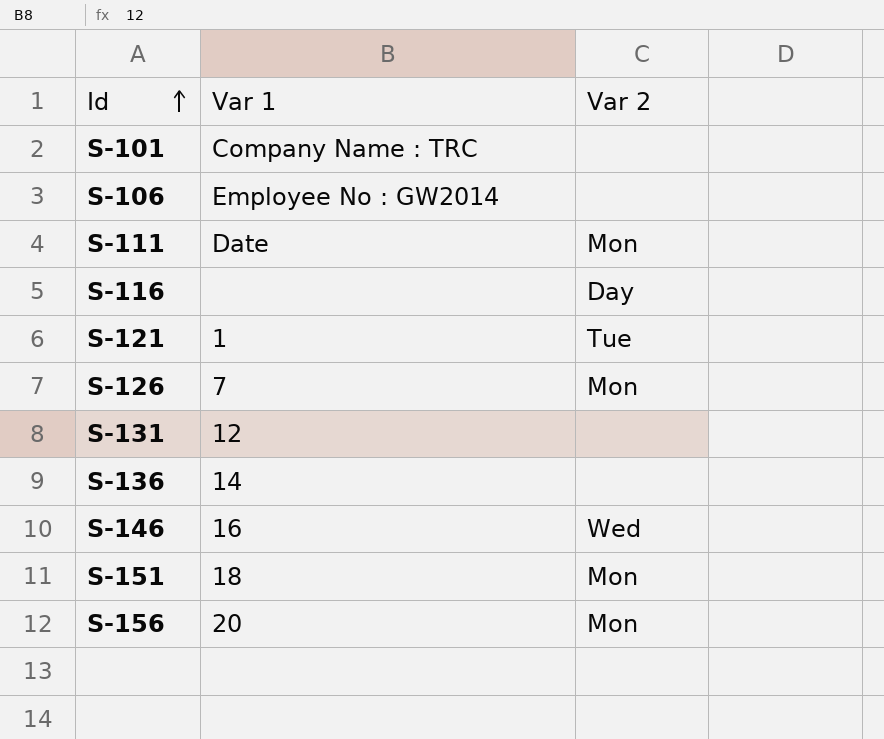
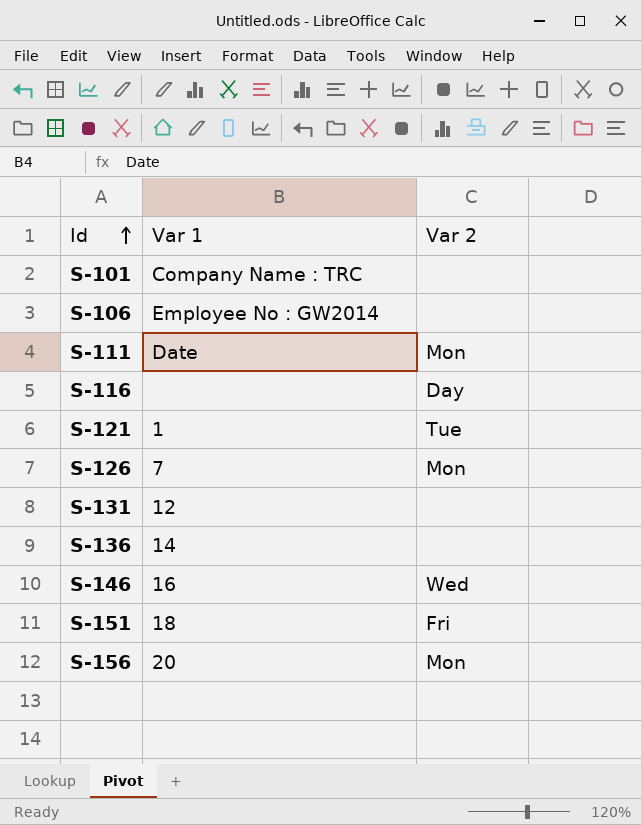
S-151 | Var 2: Mon -> Fri

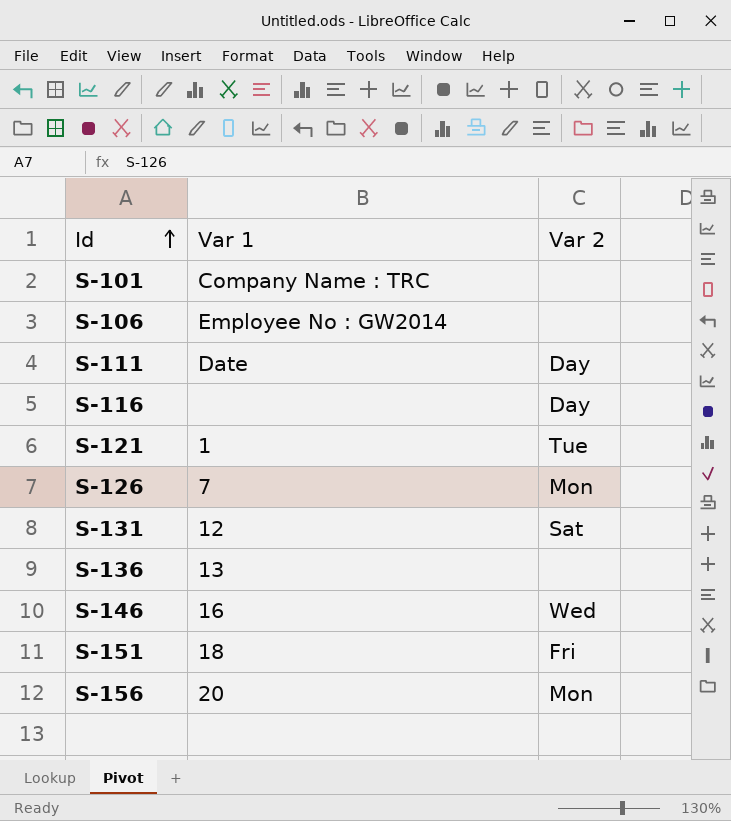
S-111 | Var 2: Mon -> Day
S-131 | Var 2: none -> Sat
S-136 | Var 1: 14 -> 13

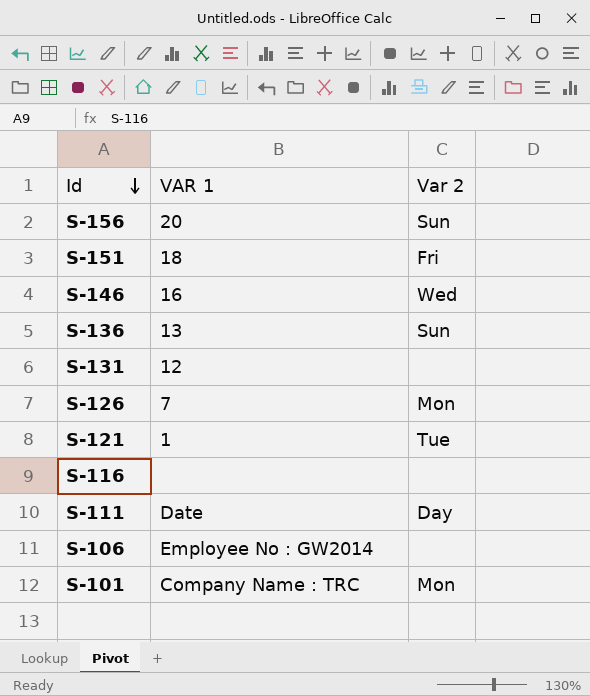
row order: Id ascending -> Id descending
column name: Var 1 -> VAR 1
S-156 | Var 2: Mon -> Sun
S-136 | Var 2: none -> Sun
S-131 | Var 2: Sat -> none
S-116 | Var 2: Day -> none
S-101 | Var 2: none -> Mon

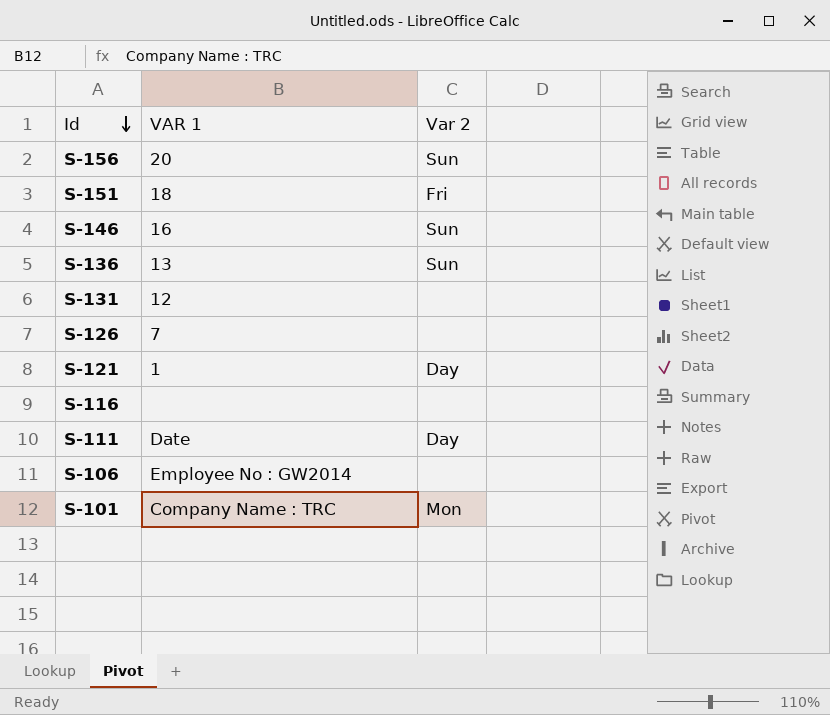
S-146 | Var 2: Wed -> Sun
S-126 | Var 2: Mon -> none
S-121 | Var 2: Tue -> Day

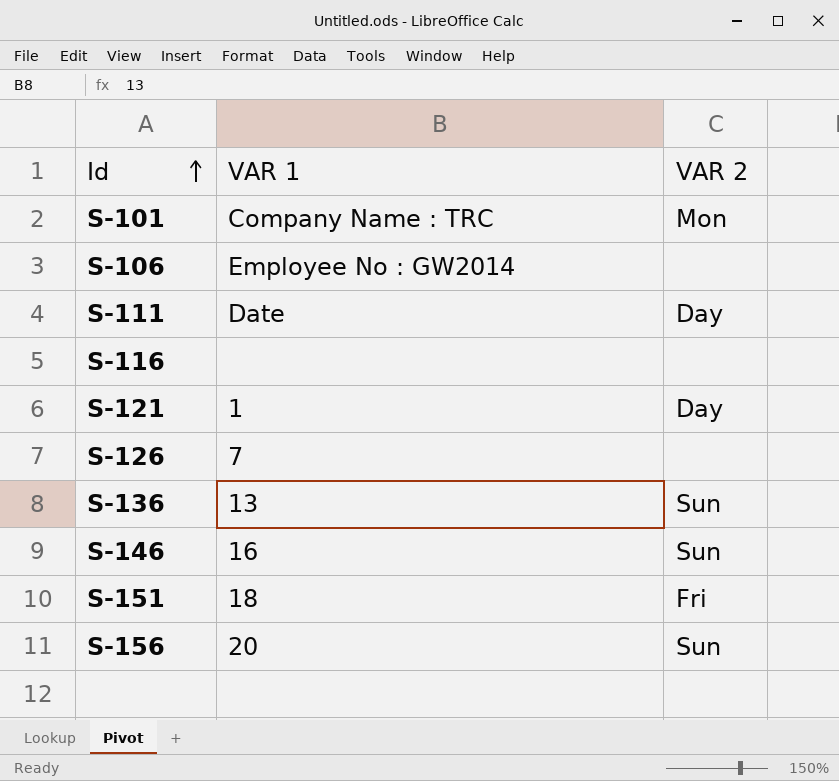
row order: Id descending -> Id ascending
column name: Var 2 -> VAR 2
row S-131: 12 | none -> none

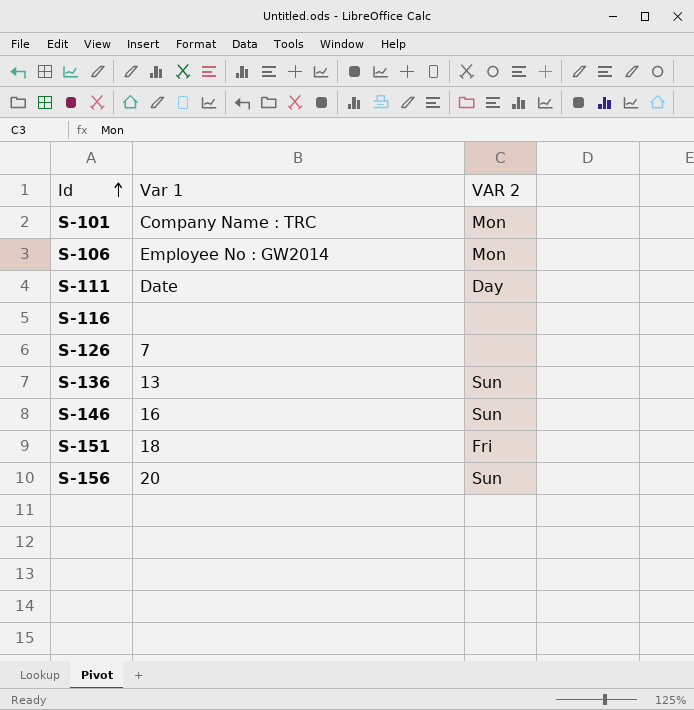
column name: VAR 1 -> Var 1
row S-121: 1 | Day -> none
S-106 | VAR 2: none -> Mon

